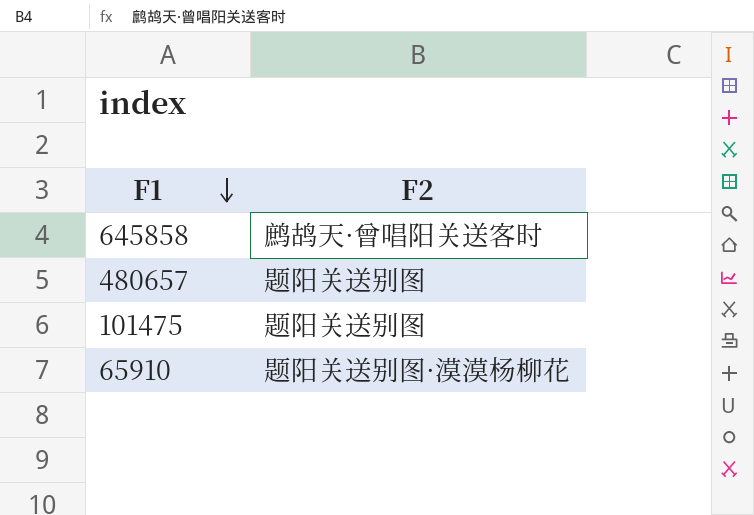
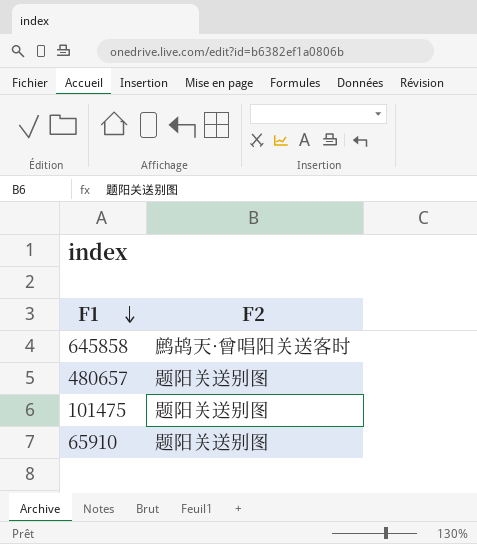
65910 | F2: 题阳关送别图·漠漠杨柳花 -> 题阳关送别图

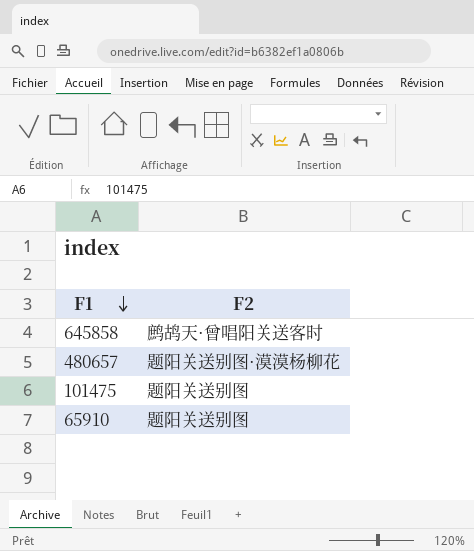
480657 | F2: 题阳关送别图 -> 题阳关送别图·漠漠杨柳花

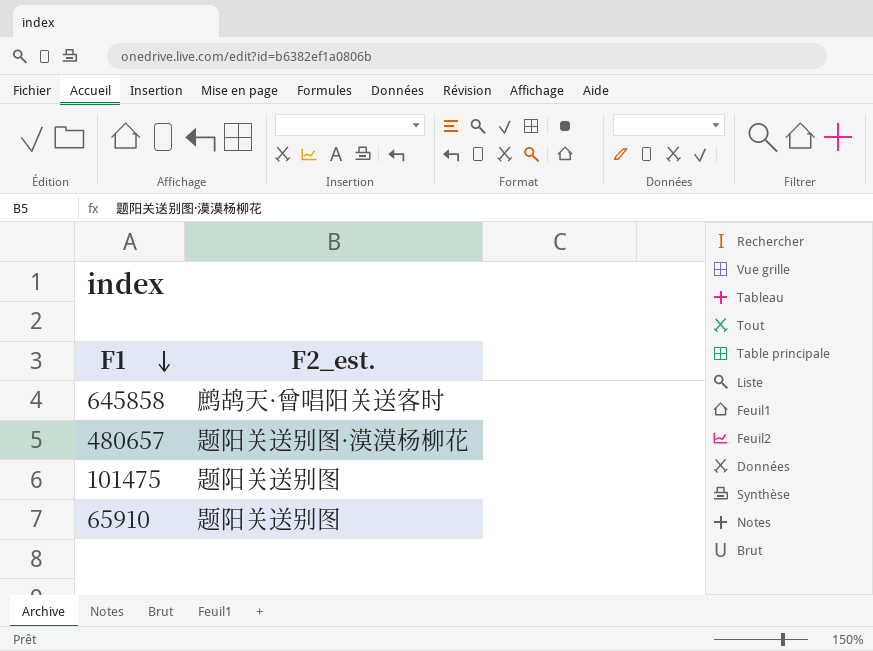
column name: F2 -> F2_est.

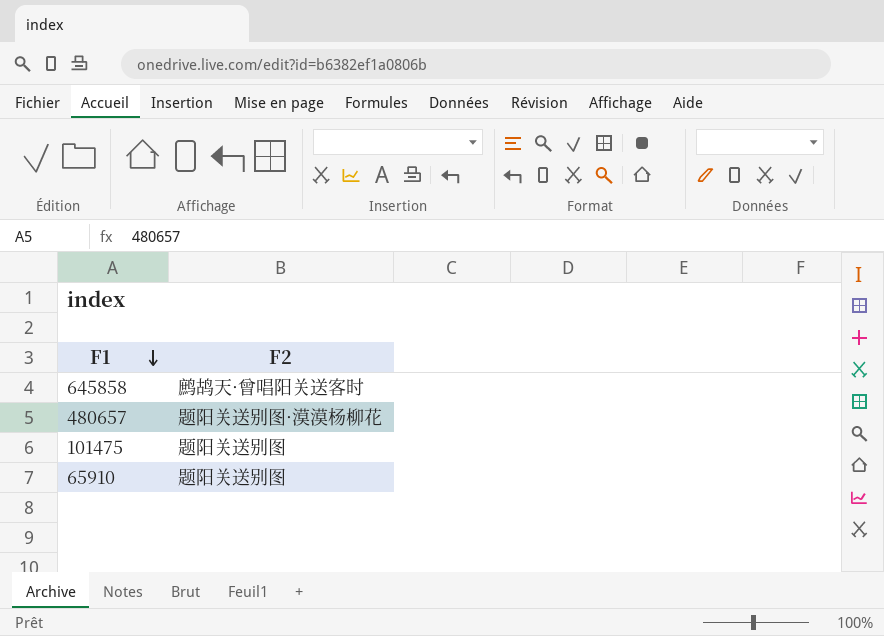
column name: F2_est. -> F2

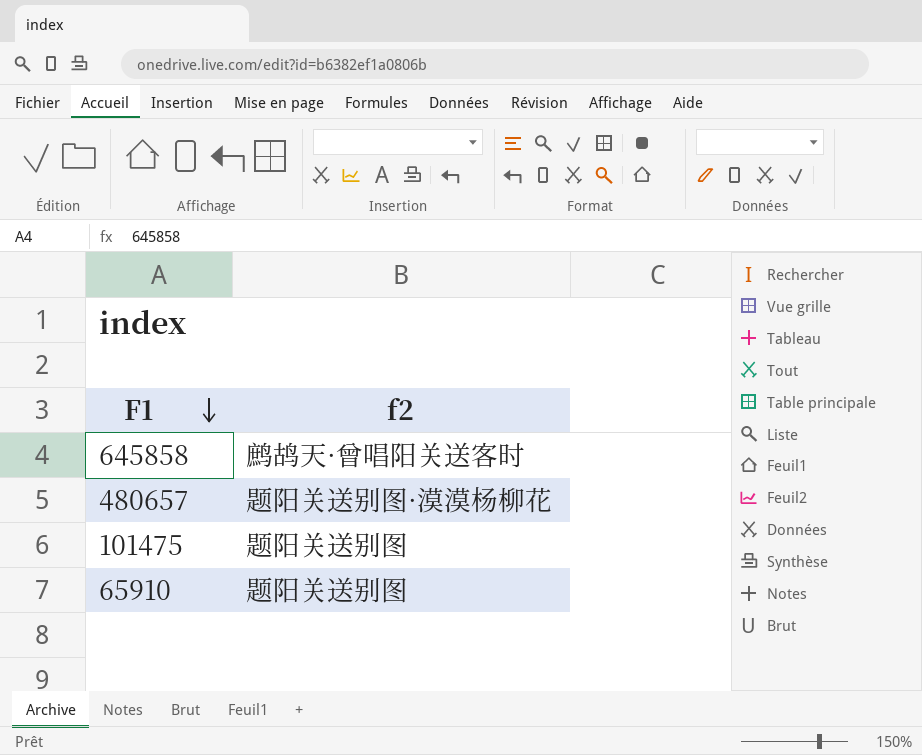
column name: F2 -> f2

